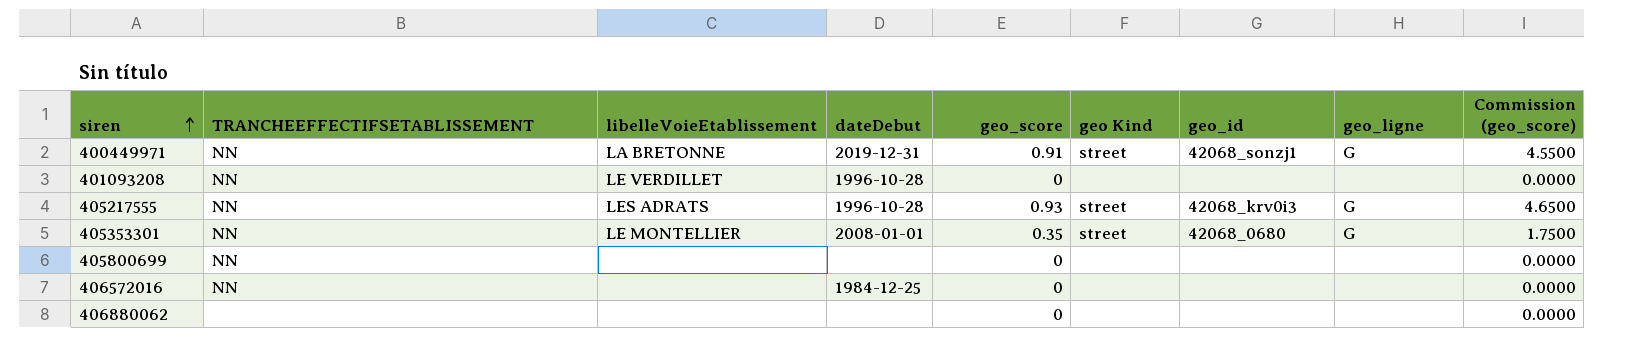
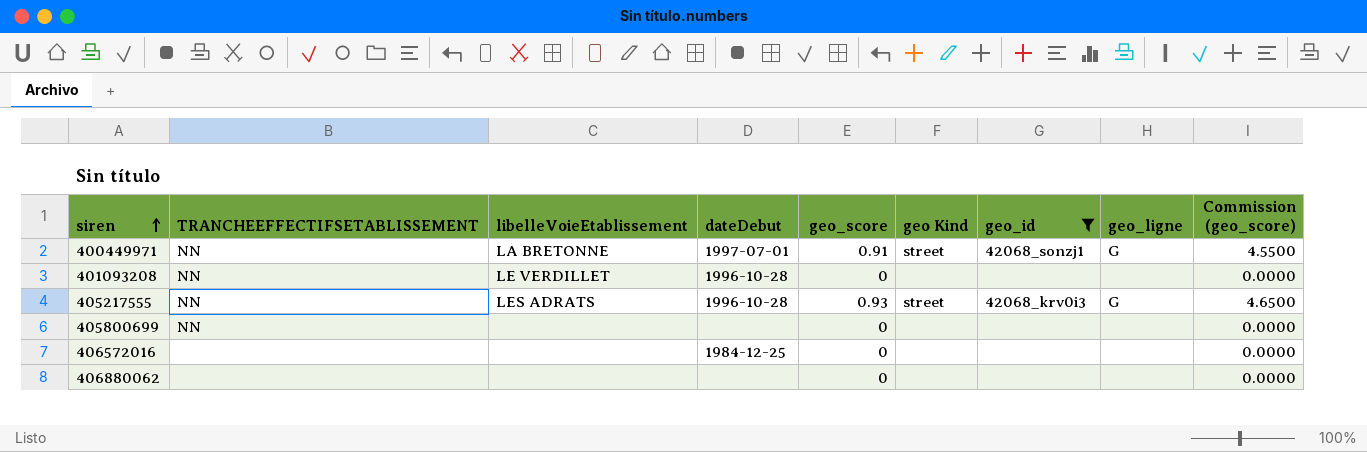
filter: none -> geo_id != 42068_0680
400449971 | dateDebut: 2019-12-31 -> 1997-07-01
406572016 | TRANCHEEFFECTIFSETABLISSEMENT: NN -> none

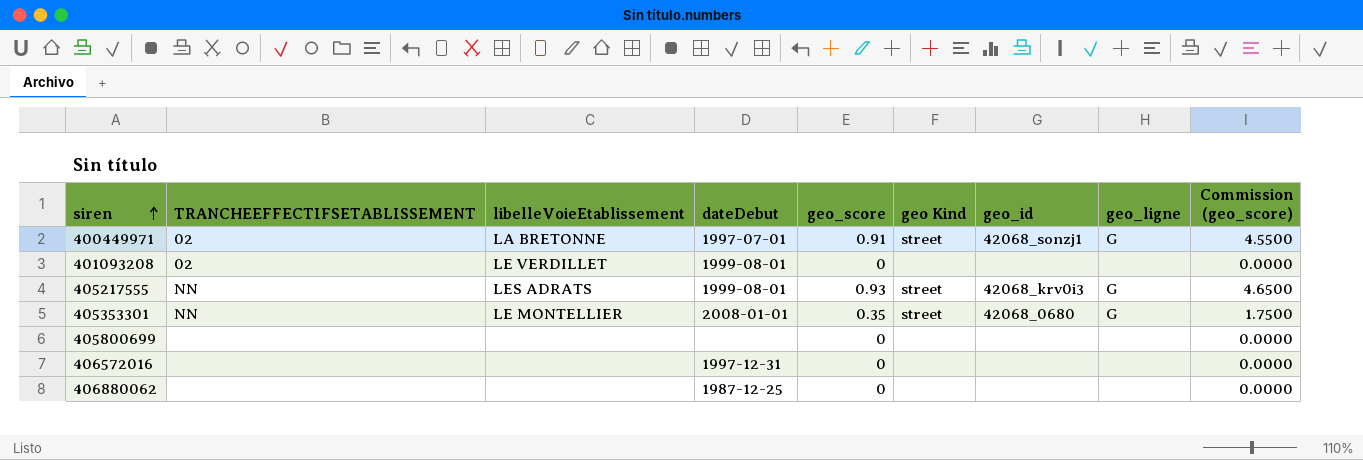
filter: geo_id != 42068_0680 -> none
400449971 | TRANCHEEFFECTIFSETABLISSEMENT: NN -> 02
401093208 | TRANCHEEFFECTIFSETABLISSEMENT: NN -> 02
401093208 | dateDebut: 1996-10-28 -> 1999-08-01
405217555 | dateDebut: 1996-10-28 -> 1999-08-01
405800699 | TRANCHEEFFECTIFSETABLISSEMENT: NN -> none
406572016 | dateDebut: 1984-12-25 -> 1997-12-31
406880062 | dateDebut: none -> 1987-12-25

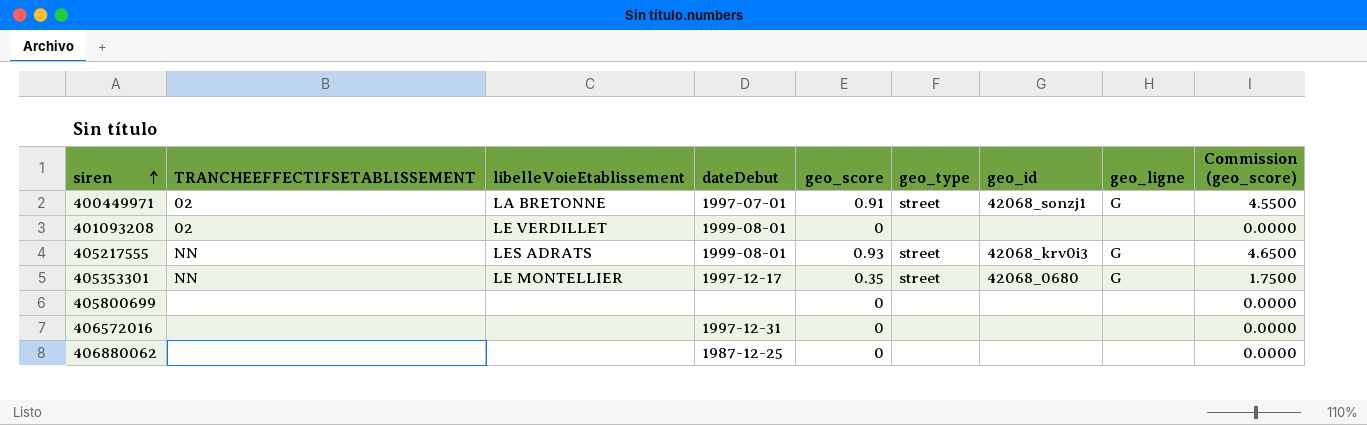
column name: geo Kind -> geo_type
405353301 | dateDebut: 2008-01-01 -> 1997-12-17

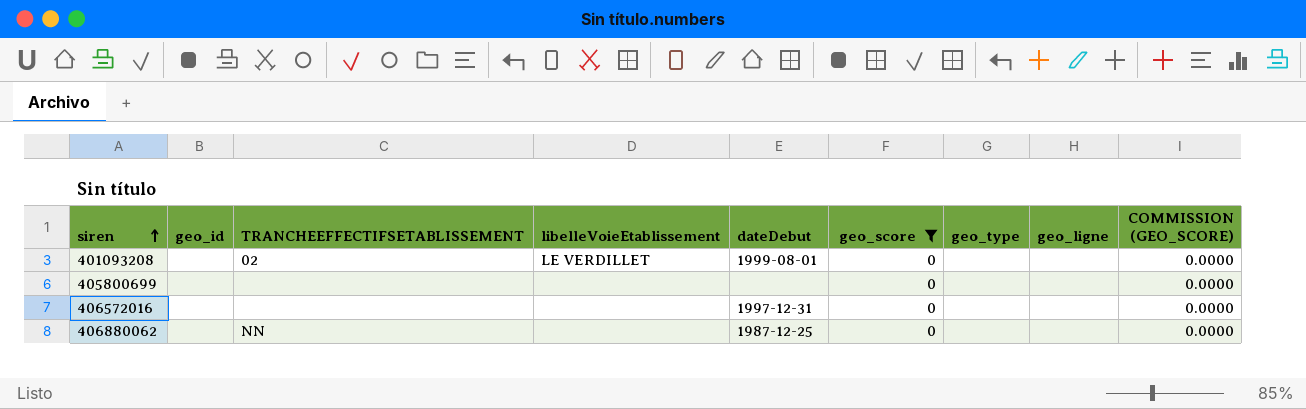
filter: none -> geo_score = 0
column geo_id | position: 7 -> 2
column name: Commission (geo_score) -> COMMISSION (GEO_SCORE)
406880062 | TRANCHEEFFECTIFSETABLISSEMENT: none -> NN

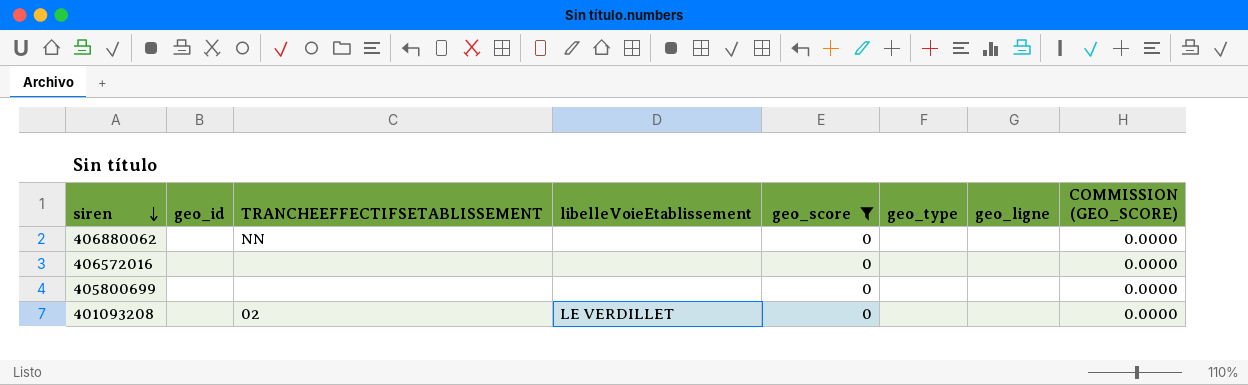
row order: siren ascending -> siren descending
column dateDebut | position: 5 -> none

